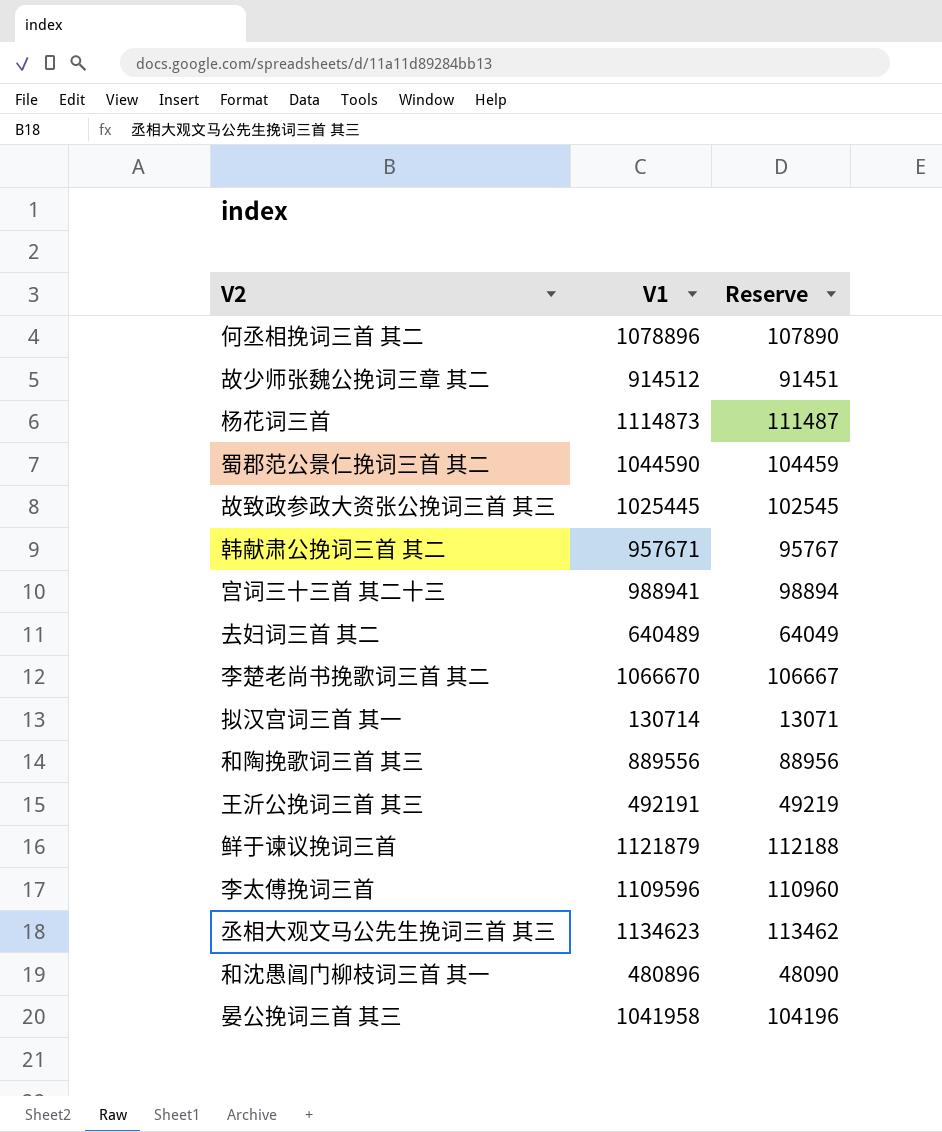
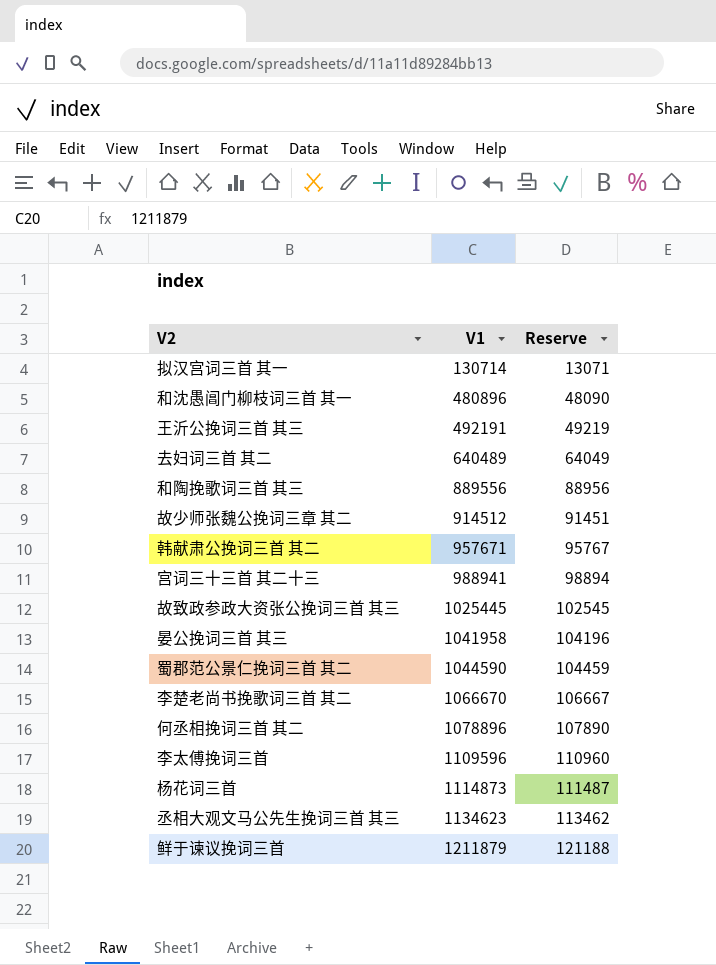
row order: none -> V1 ascending
鲜于谏议挽词三首 | V1: 1121879 -> 1211879
鲜于谏议挽词三首 | Reserve: 112188 -> 121188

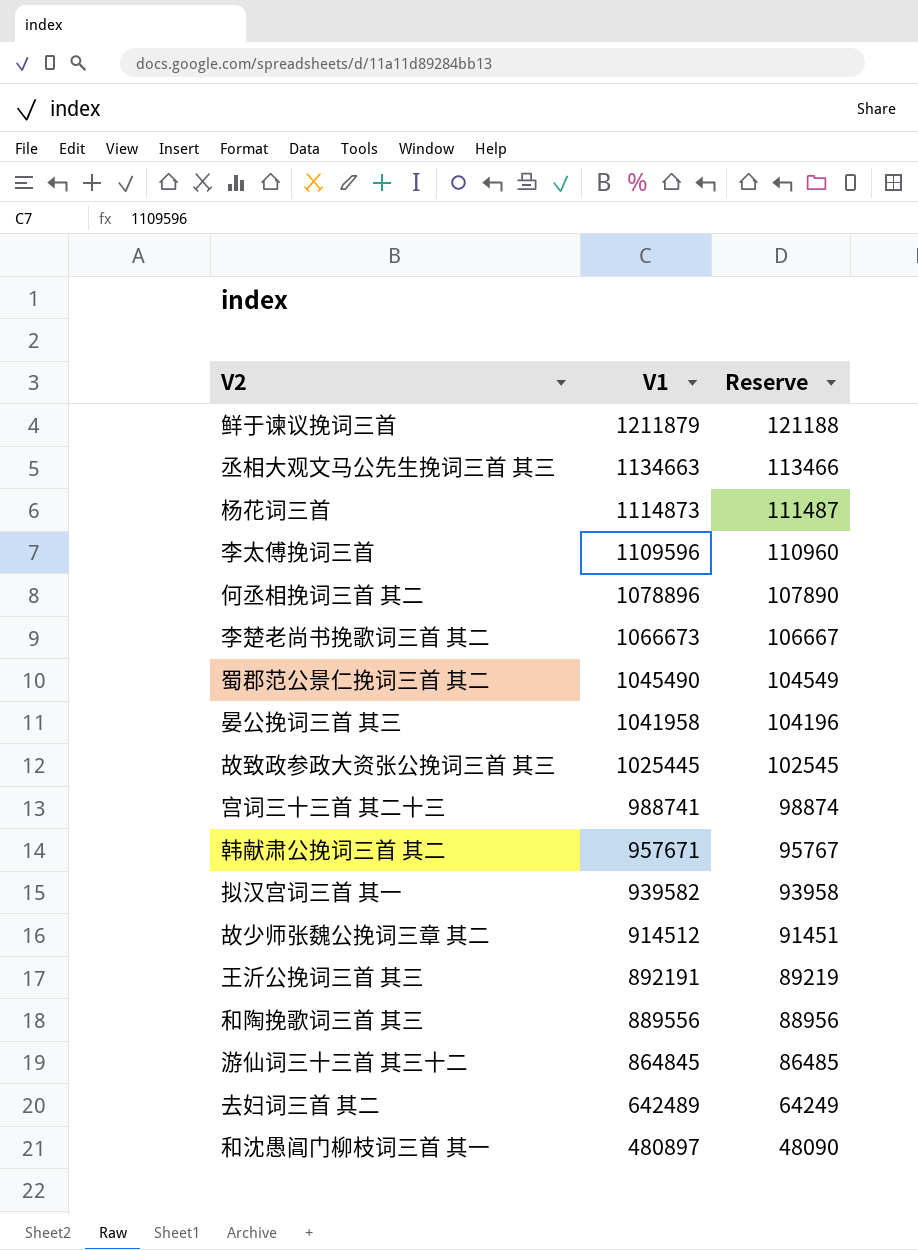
row order: V1 ascending -> V1 descending
丞相大观文马公先生挽词三首 其三 | V1: 1134623 -> 1134663
丞相大观文马公先生挽词三首 其三 | Reserve: 113462 -> 113466
李楚老尚书挽歌词三首 其二 | V1: 1066670 -> 1066673
蜀郡范公景仁挽词三首 其二 | V1: 1044590 -> 1045490
蜀郡范公景仁挽词三首 其二 | Reserve: 104459 -> 104549
宫词三十三首 其二十三 | V1: 988941 -> 988741
宫词三十三首 其二十三 | Reserve: 98894 -> 98874
拟汉宫词三首 其一 | V1: 130714 -> 939582
拟汉宫词三首 其一 | Reserve: 13071 -> 93958
王沂公挽词三首 其三 | V1: 492191 -> 892191
王沂公挽词三首 其三 | Reserve: 49219 -> 89219
row 游仙词三十三首 其三十二: none -> 864845 | 86485
去妇词三首 其二 | V1: 640489 -> 642489
去妇词三首 其二 | Reserve: 64049 -> 64249
和沈愚阊门柳枝词三首 其一 | V1: 480896 -> 480897

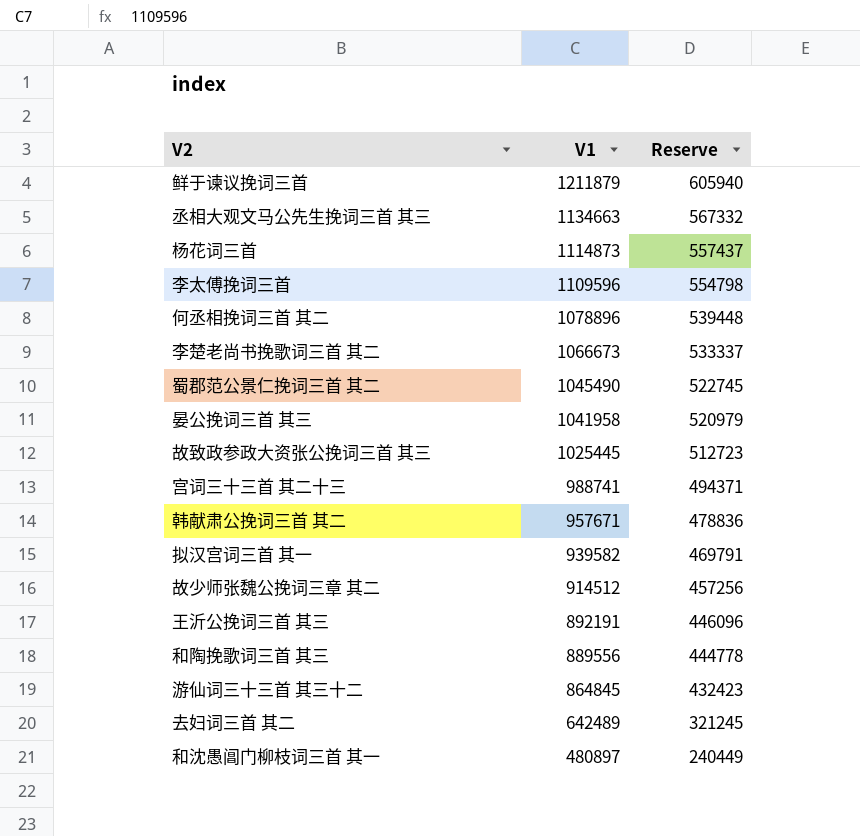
column Reserve | formula: [V1] * 0.1 -> [V1] * 0.5

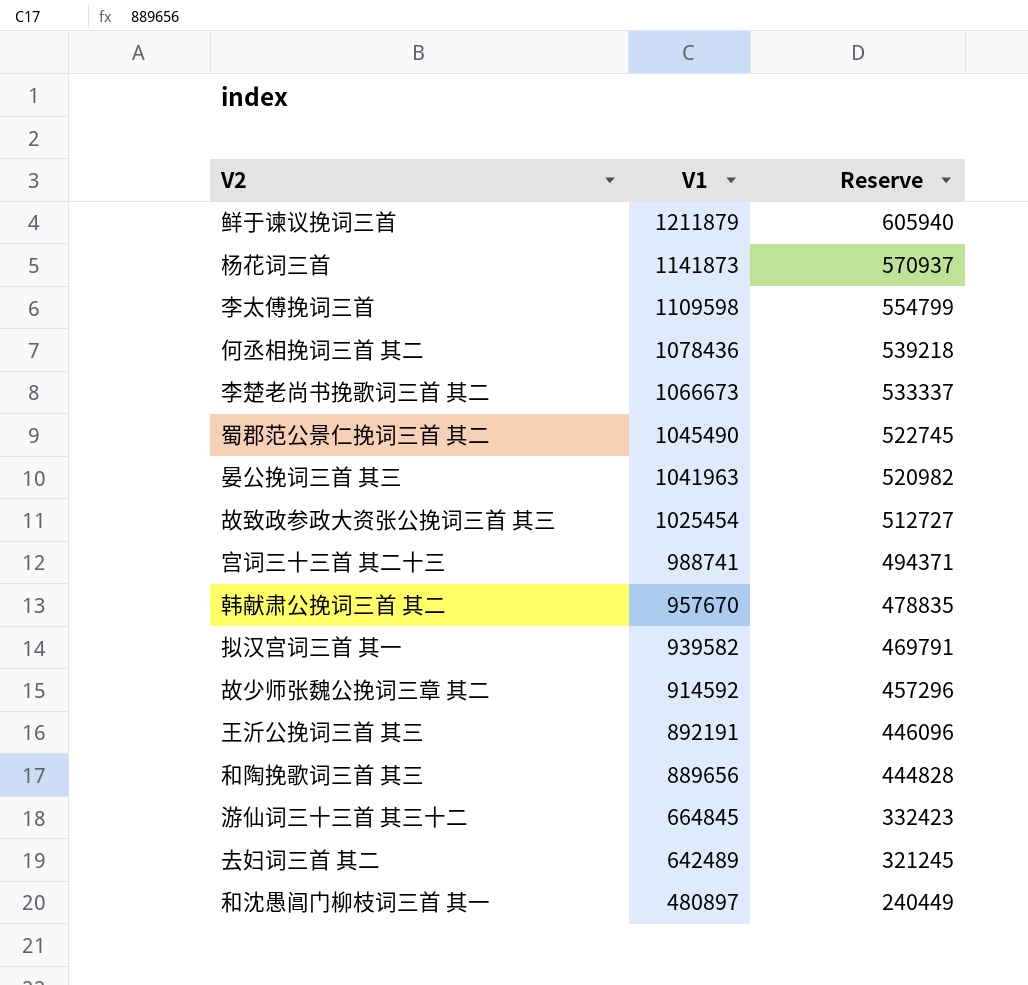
row 丞相大观文马公先生挽词三首 其三: 1134663 | 567332 -> none
杨花词三首 | V1: 1114873 -> 1141873
杨花词三首 | Reserve: 557437 -> 570937
李太傅挽词三首 | V1: 1109596 -> 1109598
李太傅挽词三首 | Reserve: 554798 -> 554799
何丞相挽词三首 其二 | V1: 1078896 -> 1078436
何丞相挽词三首 其二 | Reserve: 539448 -> 539218
晏公挽词三首 其三 | V1: 1041958 -> 1041963
晏公挽词三首 其三 | Reserve: 520979 -> 520982
故致政参政大资张公挽词三首 其三 | V1: 1025445 -> 1025454
故致政参政大资张公挽词三首 其三 | Reserve: 512723 -> 512727
韩献肃公挽词三首 其二 | V1: 957671 -> 957670
韩献肃公挽词三首 其二 | Reserve: 478836 -> 478835
故少师张魏公挽词三章 其二 | V1: 914512 -> 914592
故少师张魏公挽词三章 其二 | Reserve: 457256 -> 457296
和陶挽歌词三首 其三 | V1: 889556 -> 889656
和陶挽歌词三首 其三 | Reserve: 444778 -> 444828
游仙词三十三首 其三十二 | V1: 864845 -> 664845
游仙词三十三首 其三十二 | Reserve: 432423 -> 332423

